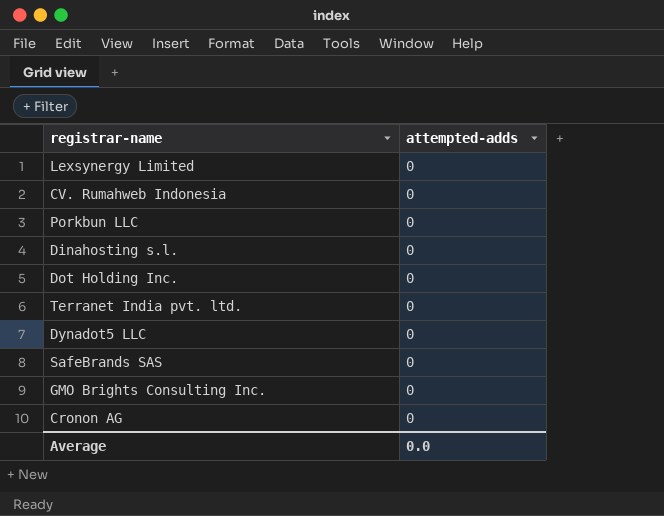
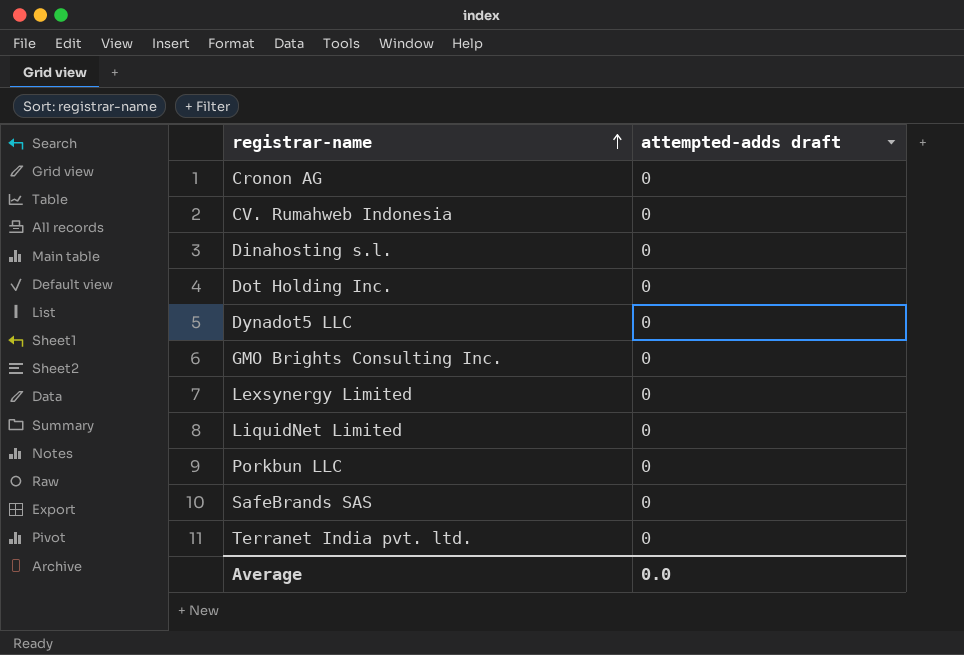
row order: none -> registrar-name ascending
column name: attempted-adds -> attempted-adds draft
row LiquidNet Limited: none -> 0

